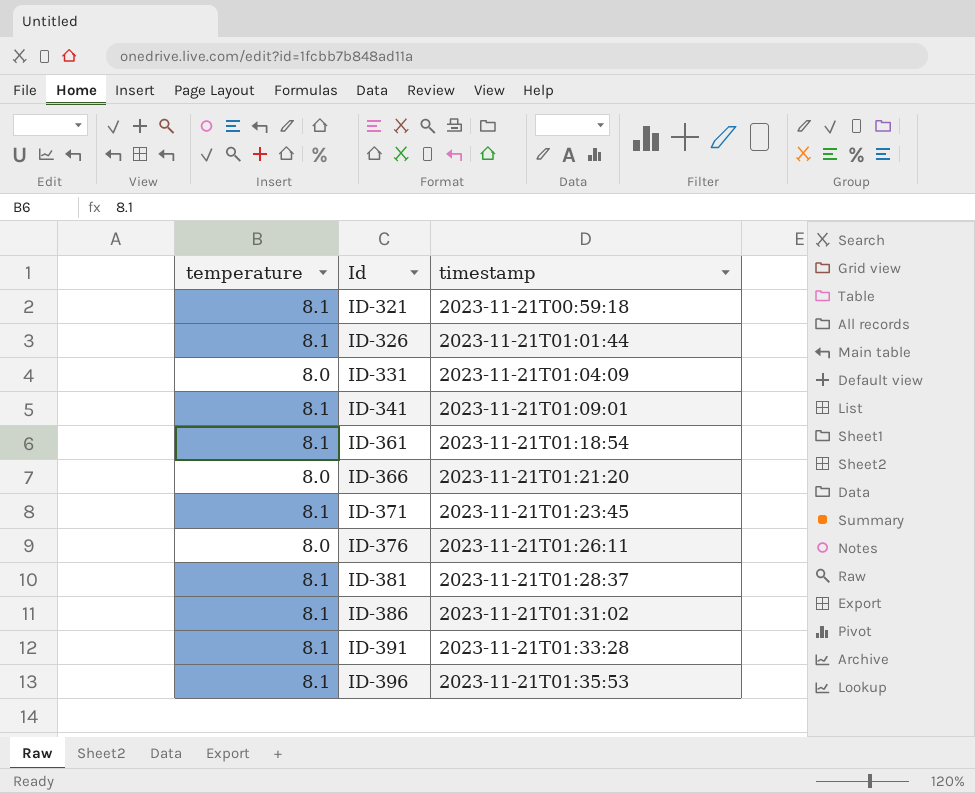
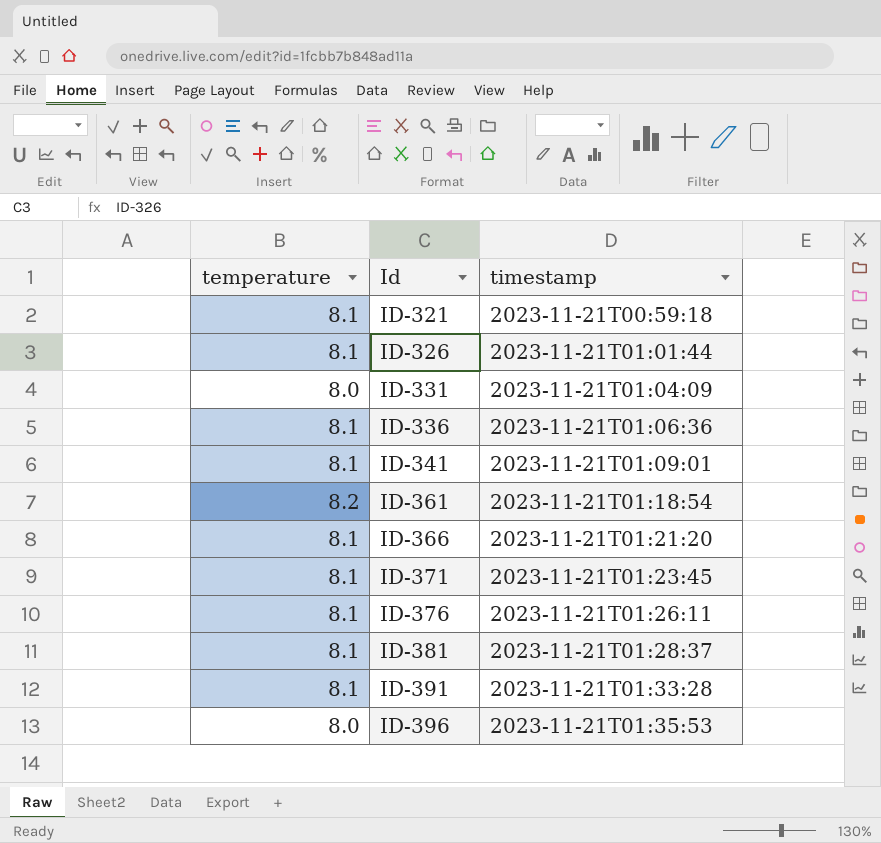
row ID-386: 8.1 | 2023-11-21T01:31:02 -> none
row ID-336: none -> 8.1 | 2023-11-21T01:06:36
ID-361 | temperature: 8.1 -> 8.2
ID-366 | temperature: 8.0 -> 8.1
ID-376 | temperature: 8.0 -> 8.1
ID-396 | temperature: 8.1 -> 8.0

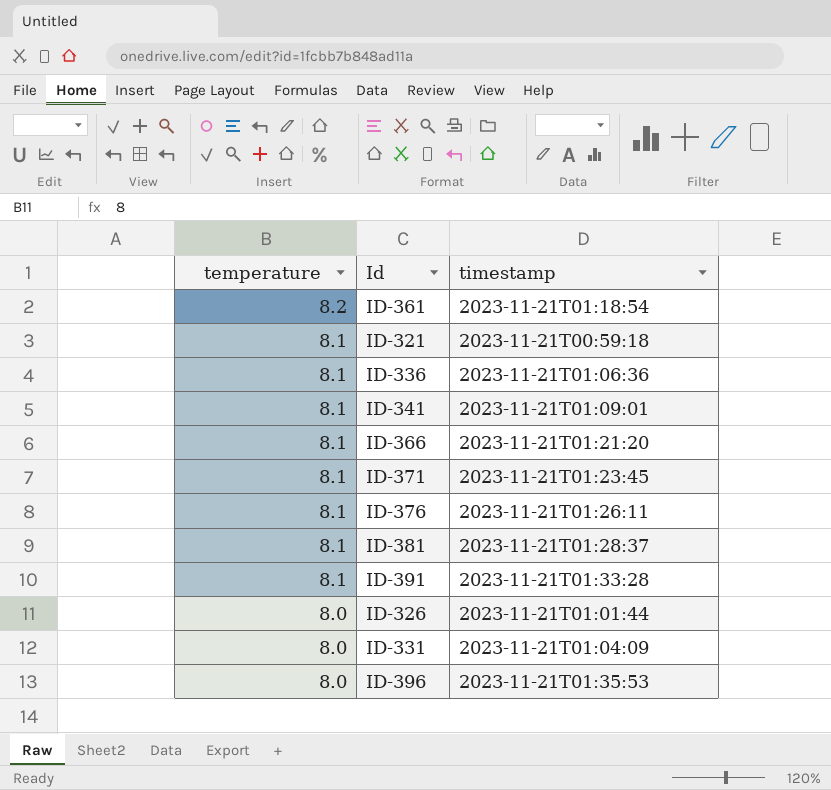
row order: Id ascending -> temperature descending
ID-326 | temperature: 8.1 -> 8.0

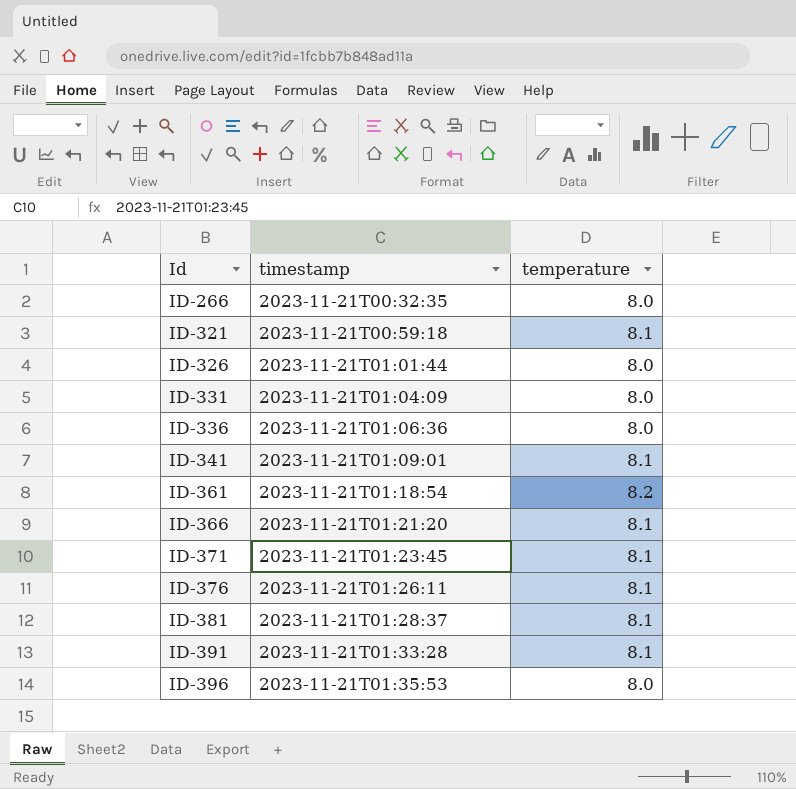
row order: temperature descending -> Id ascending
column temperature | position: 1 -> 3
row ID-266: none -> 2023-11-21T00:32:35 | 8.0
ID-336 | temperature: 8.1 -> 8.0

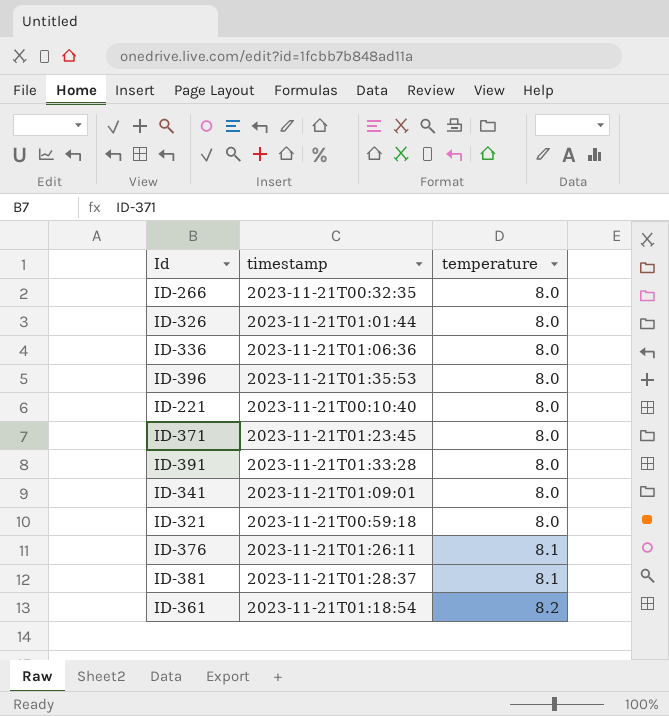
row order: Id ascending -> temperature ascending
row ID-331: 2023-11-21T01:04:09 | 8.0 -> none
row ID-366: 2023-11-21T01:21:20 | 8.1 -> none
row ID-221: none -> 2023-11-21T00:10:40 | 8.0
ID-371 | temperature: 8.1 -> 8.0
ID-391 | temperature: 8.1 -> 8.0
ID-341 | temperature: 8.1 -> 8.0
ID-321 | temperature: 8.1 -> 8.0

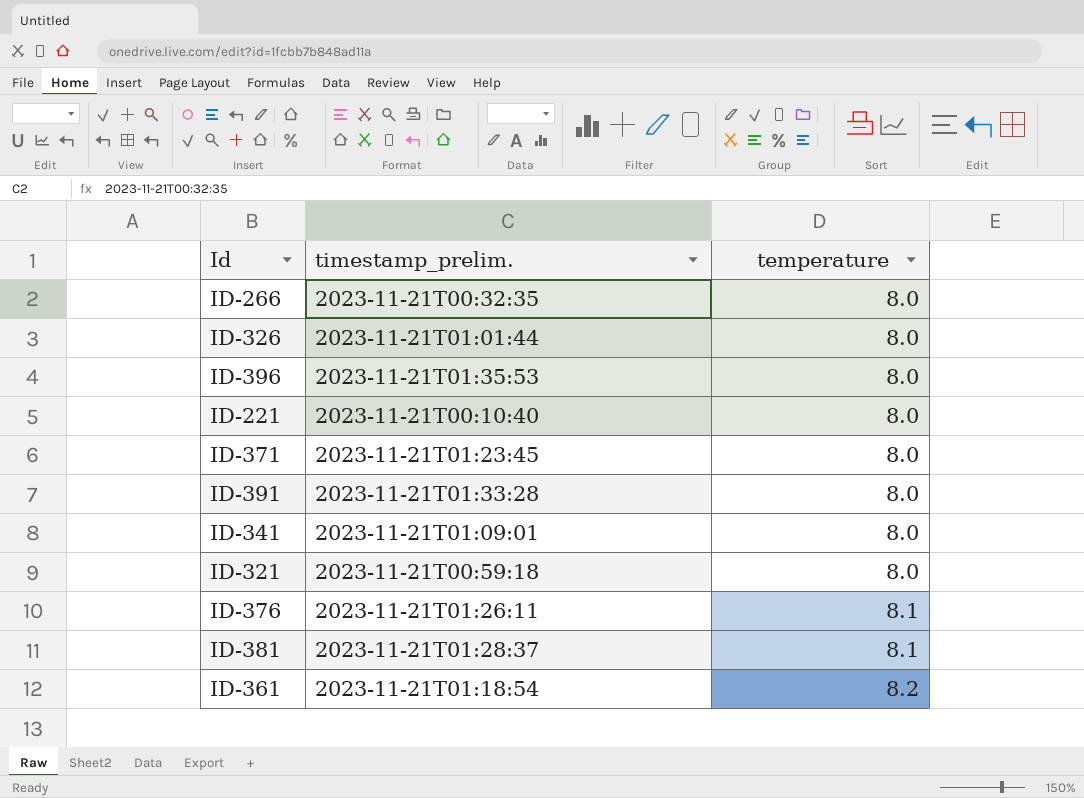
column name: timestamp -> timestamp_prelim.
row ID-336: 2023-11-21T01:06:36 | 8.0 -> none

